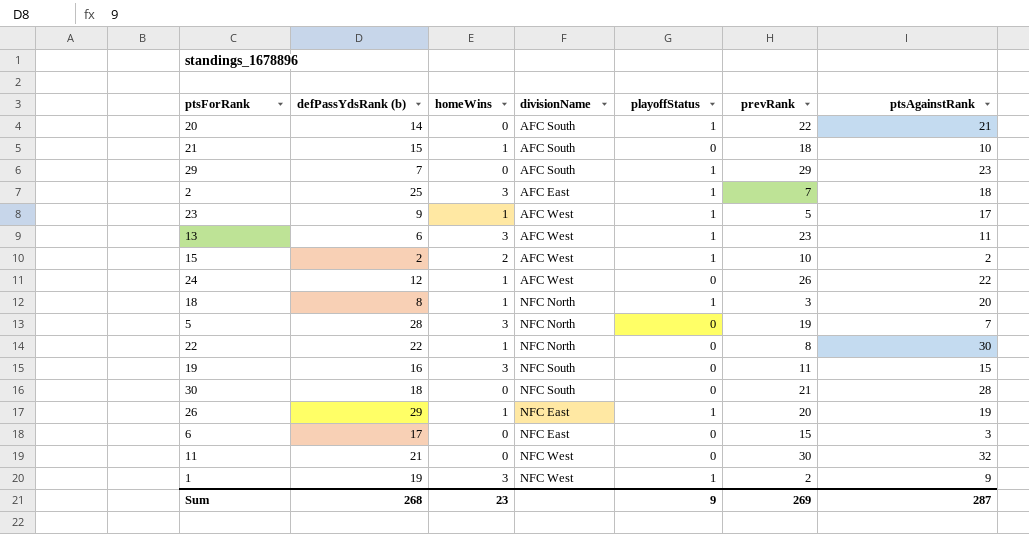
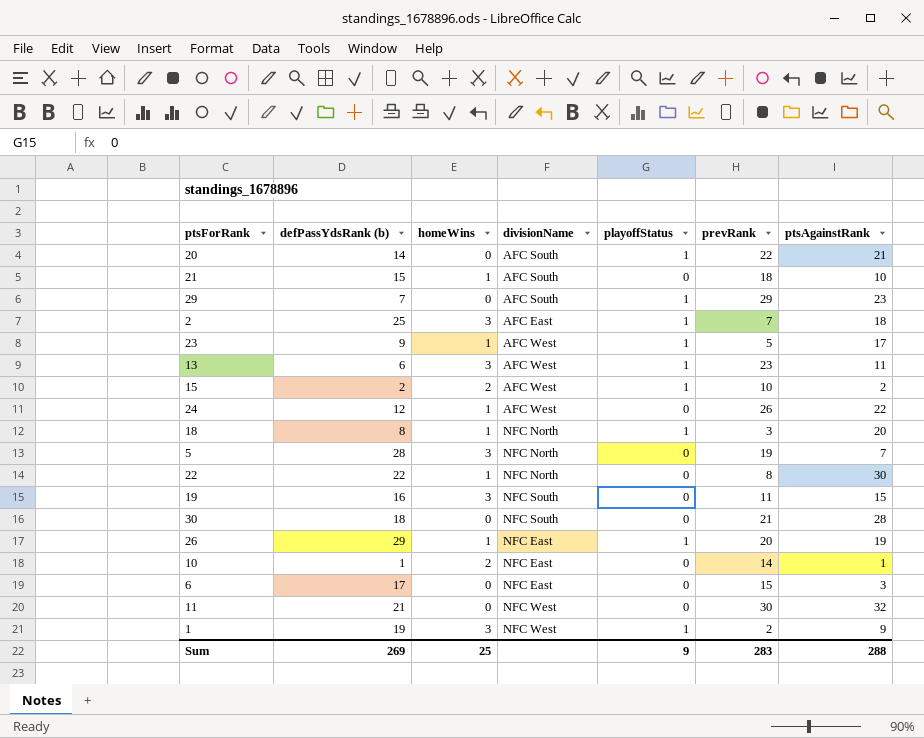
row 10: none -> 1 | 2 | NFC East | 0 | 14 | 1
Sum | defPassYdsRank (b): 268 -> 269
Sum | homeWins: 23 -> 25
Sum | prevRank: 269 -> 283
Sum | ptsAgainstRank: 287 -> 288

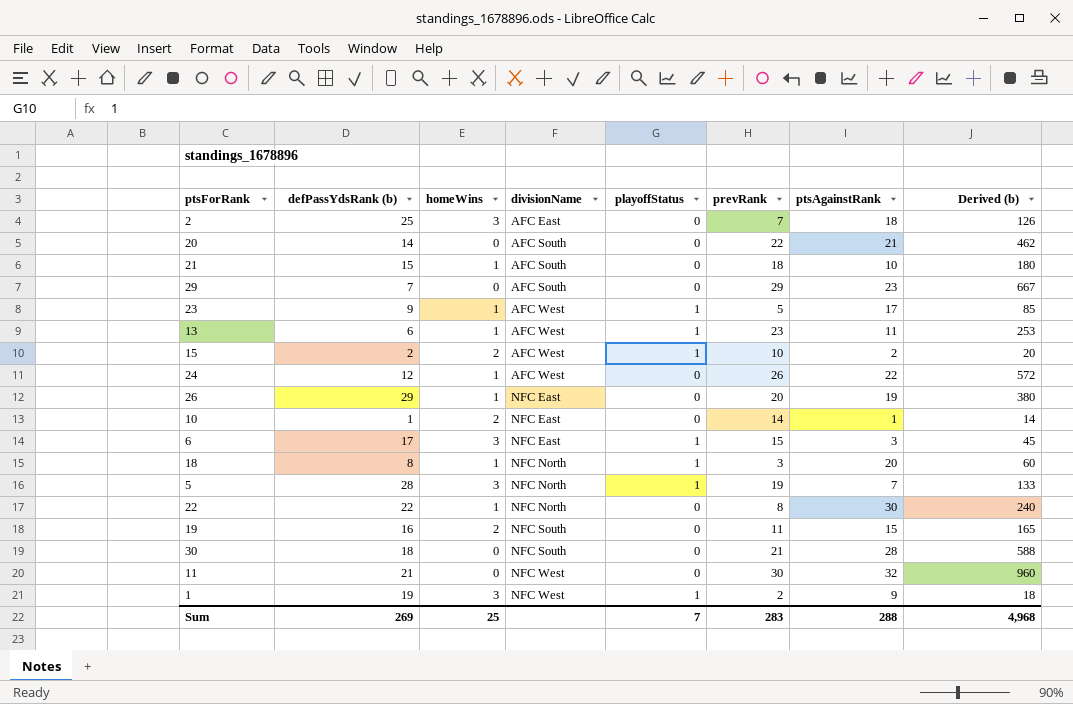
row order: none -> divisionName ascending
column Derived (b) | formula: none -> [prevRank] * [ptsAgainstRank]
2 | playoffStatus: 1 -> 0
20 | playoffStatus: 1 -> 0
29 | playoffStatus: 1 -> 0
13 | homeWins: 3 -> 1
26 | playoffStatus: 1 -> 0
6 | homeWins: 0 -> 3
6 | playoffStatus: 0 -> 1
5 | playoffStatus: 0 -> 1
19 | homeWins: 3 -> 2
Sum | playoffStatus: 9 -> 7

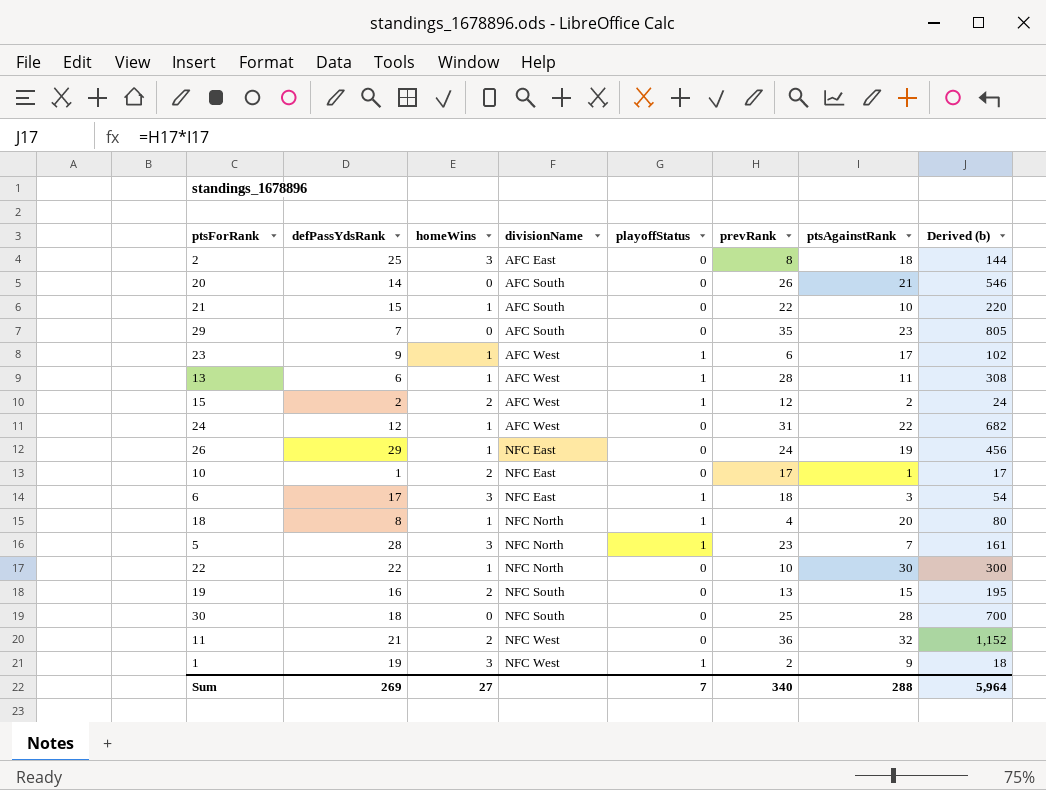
column name: defPassYdsRank (b) -> defPassYdsRank
2 | prevRank: 7 -> 8
2 | Derived (b): 126 -> 144
20 | prevRank: 22 -> 26
20 | Derived (b): 462 -> 546
21 | prevRank: 18 -> 22
21 | Derived (b): 180 -> 220
29 | prevRank: 29 -> 35
29 | Derived (b): 667 -> 805
23 | prevRank: 5 -> 6
23 | Derived (b): 85 -> 102
13 | prevRank: 23 -> 28
13 | Derived (b): 253 -> 308
15 | prevRank: 10 -> 12
15 | Derived (b): 20 -> 24
24 | prevRank: 26 -> 31
24 | Derived (b): 572 -> 682
26 | prevRank: 20 -> 24
26 | Derived (b): 380 -> 456
10 | prevRank: 14 -> 17
10 | Derived (b): 14 -> 17
6 | prevRank: 15 -> 18
6 | Derived (b): 45 -> 54
18 | prevRank: 3 -> 4
18 | Derived (b): 60 -> 80
5 | prevRank: 19 -> 23
5 | Derived (b): 133 -> 161
22 | prevRank: 8 -> 10
22 | Derived (b): 240 -> 300
19 | prevRank: 11 -> 13
19 | Derived (b): 165 -> 195
30 | prevRank: 21 -> 25
30 | Derived (b): 588 -> 700
11 | homeWins: 0 -> 2
11 | prevRank: 30 -> 36
11 | Derived (b): 960 -> 1,152
Sum | homeWins: 25 -> 27
Sum | prevRank: 283 -> 340
Sum | Derived (b): 4,968 -> 5,964

